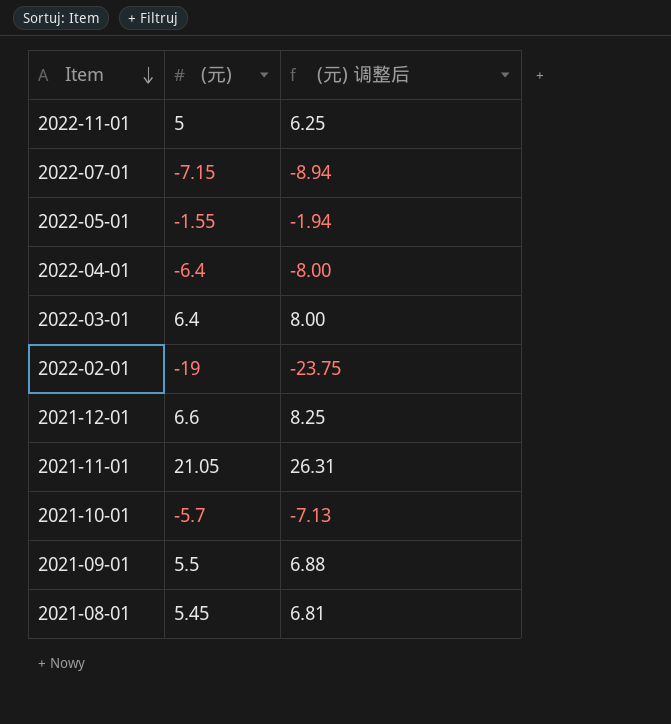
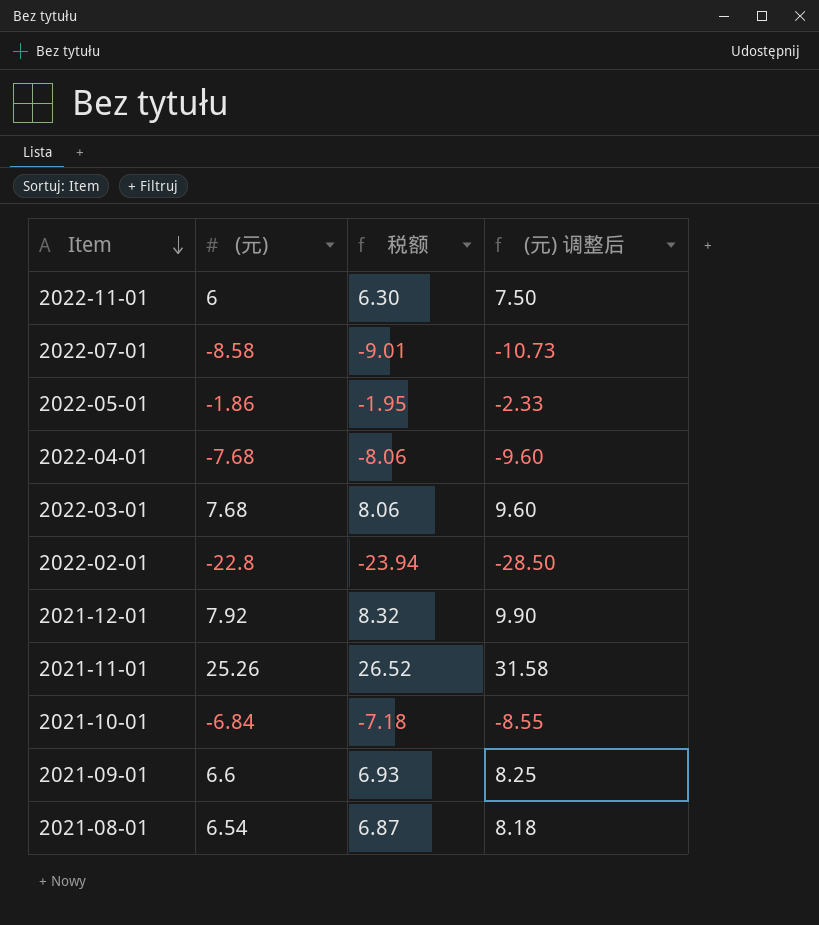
column 税额 | formula: none -> [(元)] * 1.05
2022-11-01 | (元): 5 -> 6
2022-11-01 | (元) 调整后: 6.25 -> 7.50
2022-07-01 | (元): -7.15 -> -8.58
2022-07-01 | (元) 调整后: -8.94 -> -10.73
2022-05-01 | (元): -1.55 -> -1.86
2022-05-01 | (元) 调整后: -1.94 -> -2.33
2022-04-01 | (元): -6.4 -> -7.68
2022-04-01 | (元) 调整后: -8.00 -> -9.60
2022-03-01 | (元): 6.4 -> 7.68
2022-03-01 | (元) 调整后: 8.00 -> 9.60
2022-02-01 | (元): -19 -> -22.8
2022-02-01 | (元) 调整后: -23.75 -> -28.50
2021-12-01 | (元): 6.6 -> 7.92
2021-12-01 | (元) 调整后: 8.25 -> 9.90
2021-11-01 | (元): 21.05 -> 25.26
2021-11-01 | (元) 调整后: 26.31 -> 31.58
2021-10-01 | (元): -5.7 -> -6.84
2021-10-01 | (元) 调整后: -7.13 -> -8.55
2021-09-01 | (元): 5.5 -> 6.6
2021-09-01 | (元) 调整后: 6.88 -> 8.25
2021-08-01 | (元): 5.45 -> 6.54
2021-08-01 | (元) 调整后: 6.81 -> 8.18

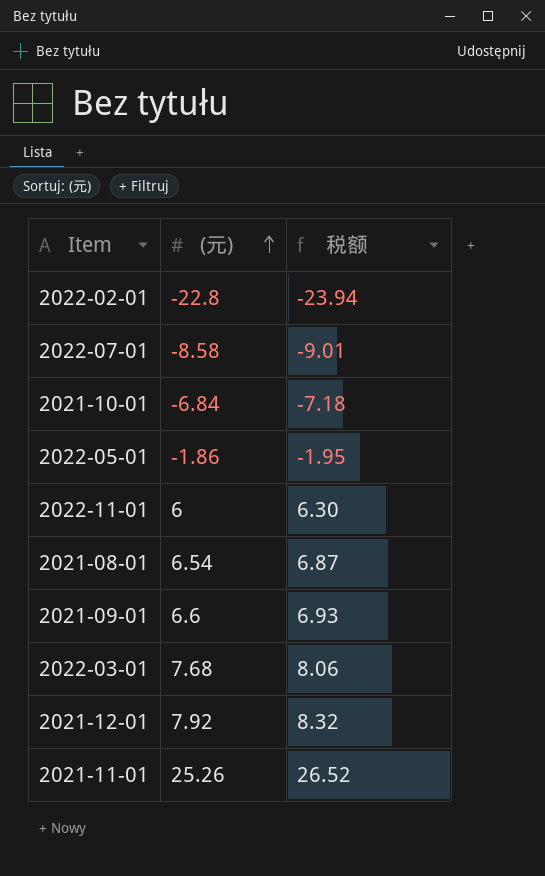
row order: Item descending -> (元) ascending
column (元) 调整后 | formula: [(元)] * 1.25 -> none
row 2022-04-01: -7.68 | -8.06 | -9.60 -> none

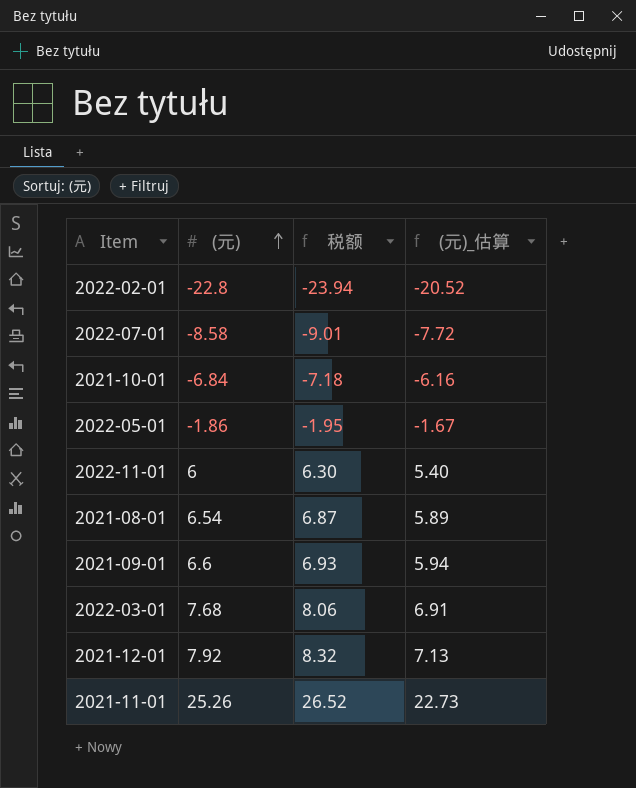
column (元)_估算 | formula: none -> [(元)] * 0.9

